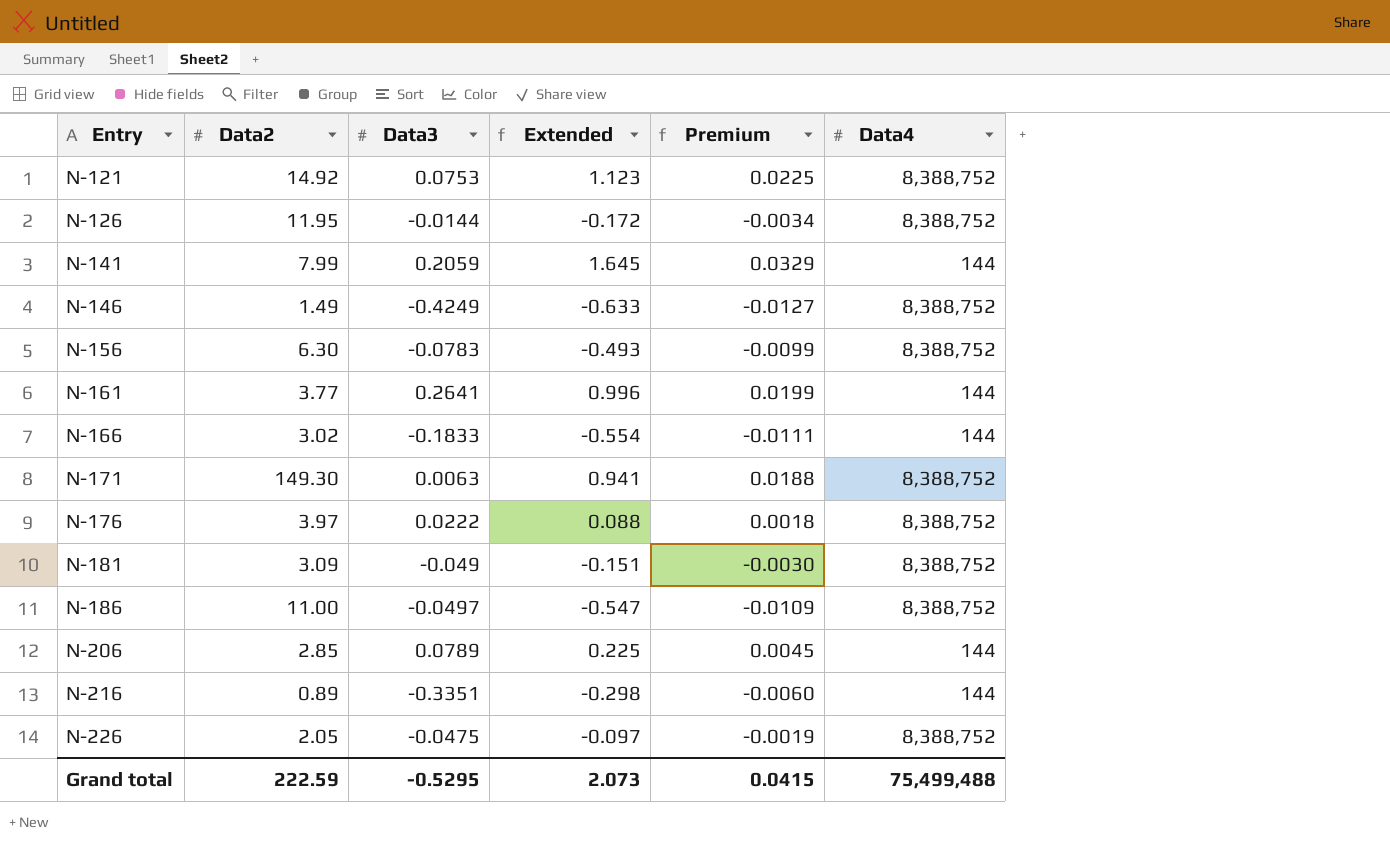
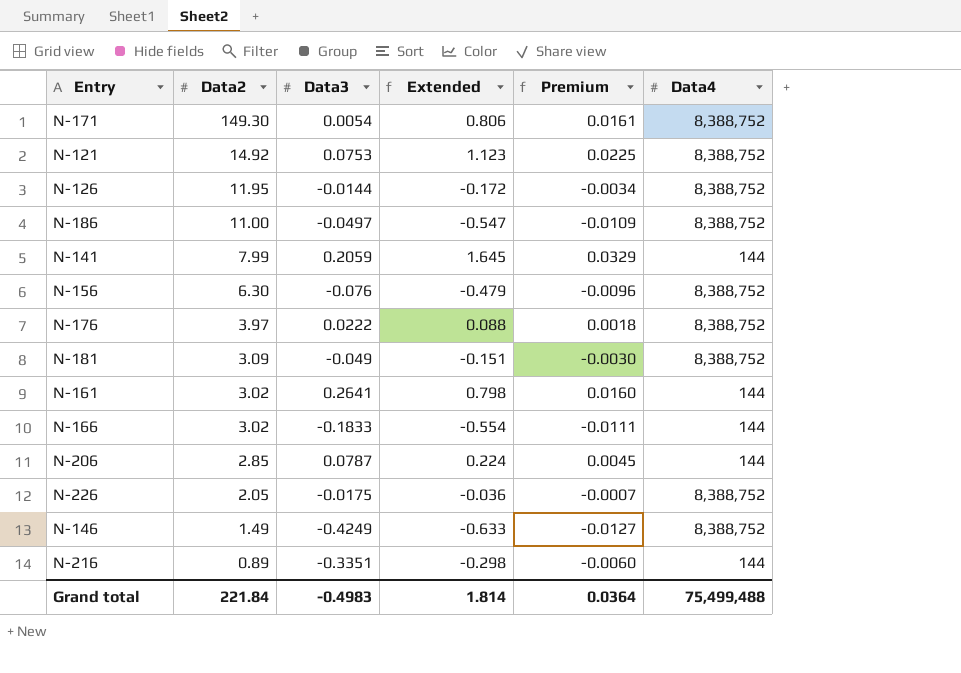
row order: Entry ascending -> Data2 descending
N-171 | Data3: 0.0063 -> 0.0054
N-171 | Extended: 0.941 -> 0.806
N-171 | Premium: 0.0188 -> 0.0161
N-156 | Data3: -0.0783 -> -0.076
N-156 | Extended: -0.493 -> -0.479
N-156 | Premium: -0.0099 -> -0.0096
N-161 | Data2: 3.77 -> 3.02
N-161 | Extended: 0.996 -> 0.798
N-161 | Premium: 0.0199 -> 0.0160
N-206 | Data3: 0.0789 -> 0.0787
N-206 | Extended: 0.225 -> 0.224
N-226 | Data3: -0.0475 -> -0.0175
N-226 | Extended: -0.097 -> -0.036
N-226 | Premium: -0.0019 -> -0.0007
Grand total | Data2: 222.59 -> 221.84
Grand total | Data3: -0.5295 -> -0.4983
Grand total | Extended: 2.073 -> 1.814
Grand total | Premium: 0.0415 -> 0.0364

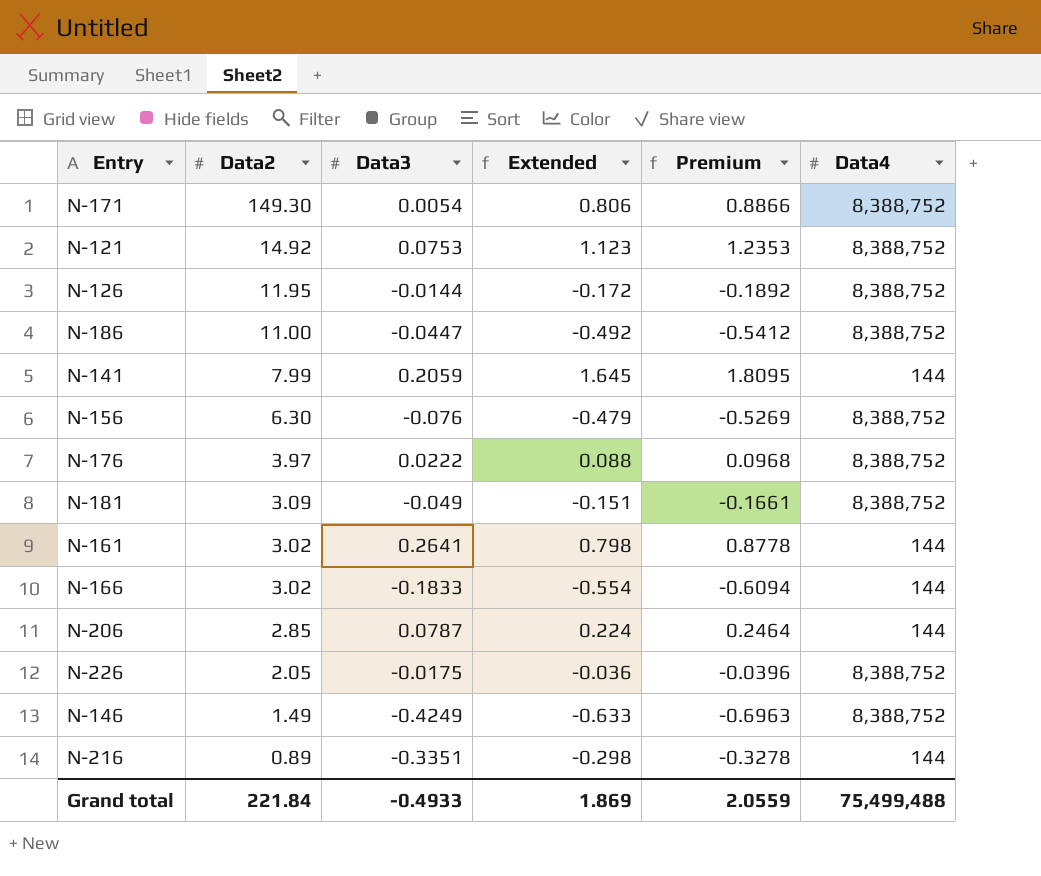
column Premium | formula: [Extended] * 0.02 -> [Extended] * 1.1
N-186 | Data3: -0.0497 -> -0.0447
N-186 | Extended: -0.547 -> -0.492
Grand total | Data3: -0.4983 -> -0.4933
Grand total | Extended: 1.814 -> 1.869
Grand total | Premium: 0.0364 -> 2.0559

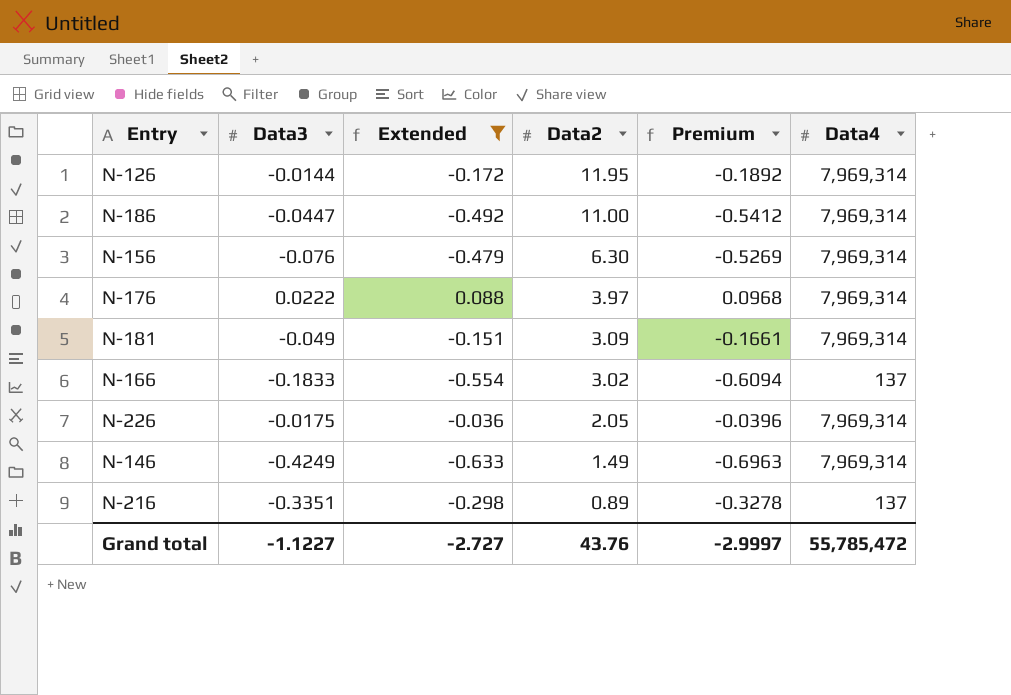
filter: none -> Extended <= 0.088
column Data2 | position: 2 -> 4
N-126 | Data4: 8,388,752 -> 7,969,314
N-186 | Data4: 8,388,752 -> 7,969,314
N-156 | Data4: 8,388,752 -> 7,969,314
N-176 | Data4: 8,388,752 -> 7,969,314
N-181 | Data4: 8,388,752 -> 7,969,314
N-166 | Data4: 144 -> 137
N-226 | Data4: 8,388,752 -> 7,969,314
N-146 | Data4: 8,388,752 -> 7,969,314
N-216 | Data4: 144 -> 137
Grand total | Data3: -0.4933 -> -1.1227
Grand total | Extended: 1.869 -> -2.727
Grand total | Data2: 221.84 -> 43.76
Grand total | Premium: 2.0559 -> -2.9997
Grand total | Data4: 75,499,488 -> 55,785,472

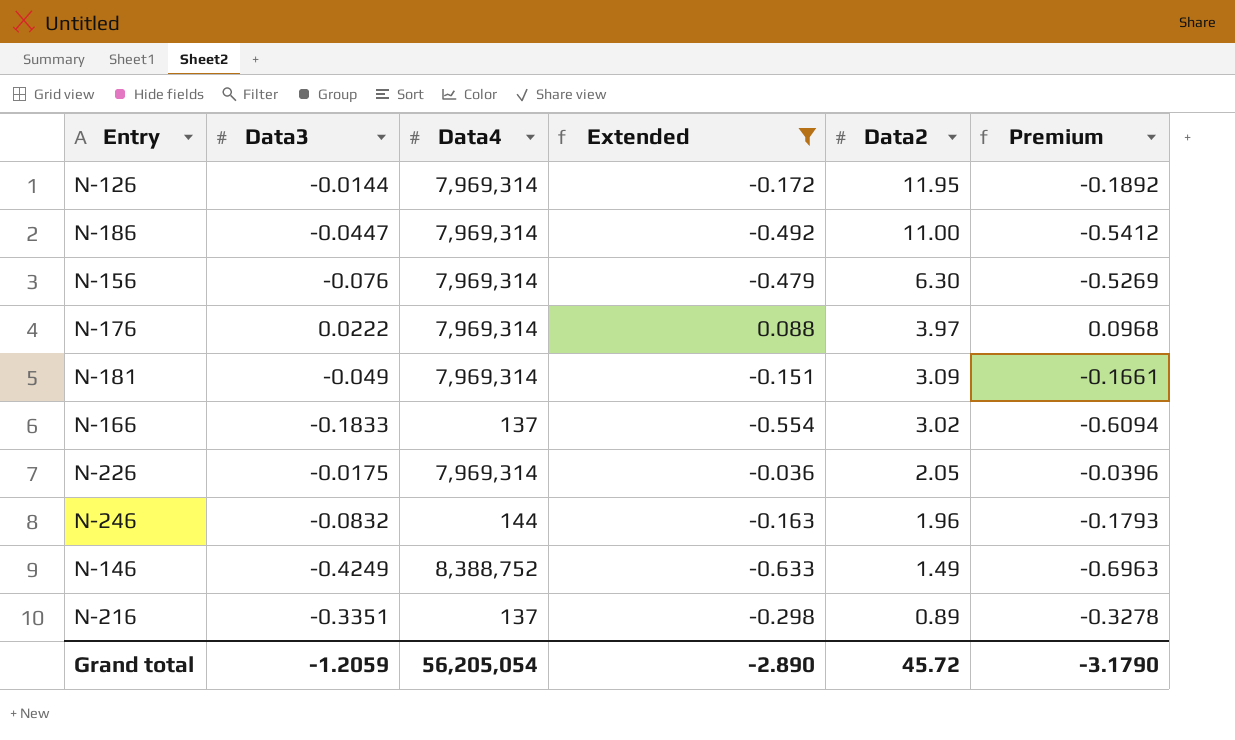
column Data4 | position: 6 -> 3
row N-246: none -> -0.0832 | 144 | -0.163 | 1.96 | -0.1793
N-146 | Data4: 7,969,314 -> 8,388,752
Grand total | Data3: -1.1227 -> -1.2059
Grand total | Data4: 55,785,472 -> 56,205,054
Grand total | Extended: -2.727 -> -2.890
Grand total | Data2: 43.76 -> 45.72
Grand total | Premium: -2.9997 -> -3.1790

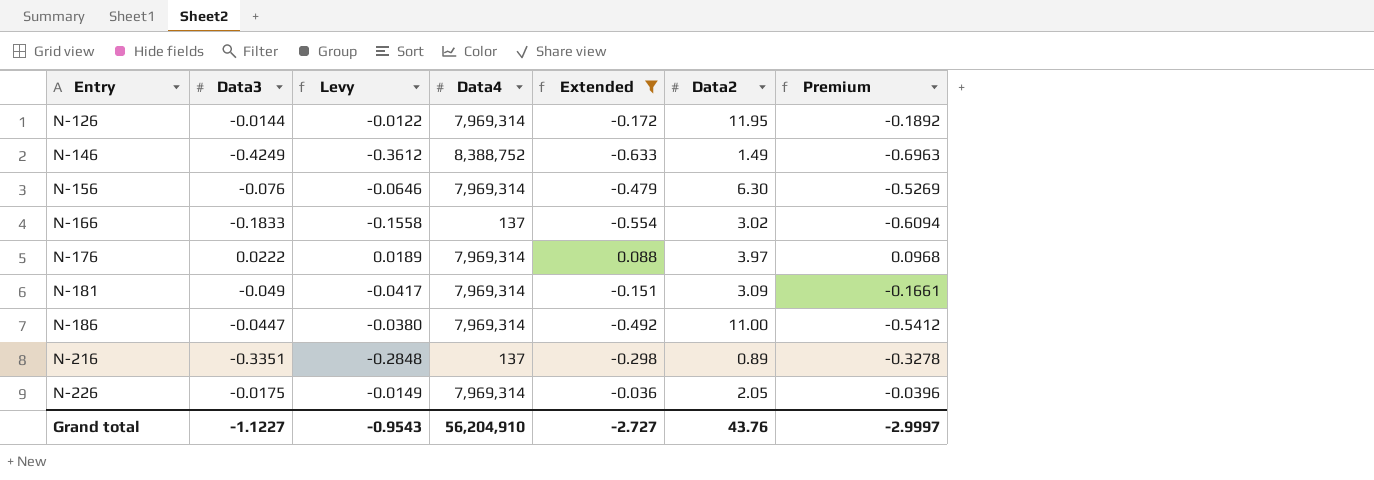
row order: Data2 descending -> Entry ascending
column Levy | formula: none -> [Data3] * 0.85
row N-246: -0.0832 | 144 | -0.163 | 1.96 | -0.1793 -> none
Grand total | Data3: -1.2059 -> -1.1227
Grand total | Data4: 56,205,054 -> 56,204,910
Grand total | Extended: -2.890 -> -2.727
Grand total | Data2: 45.72 -> 43.76
Grand total | Premium: -3.1790 -> -2.9997

